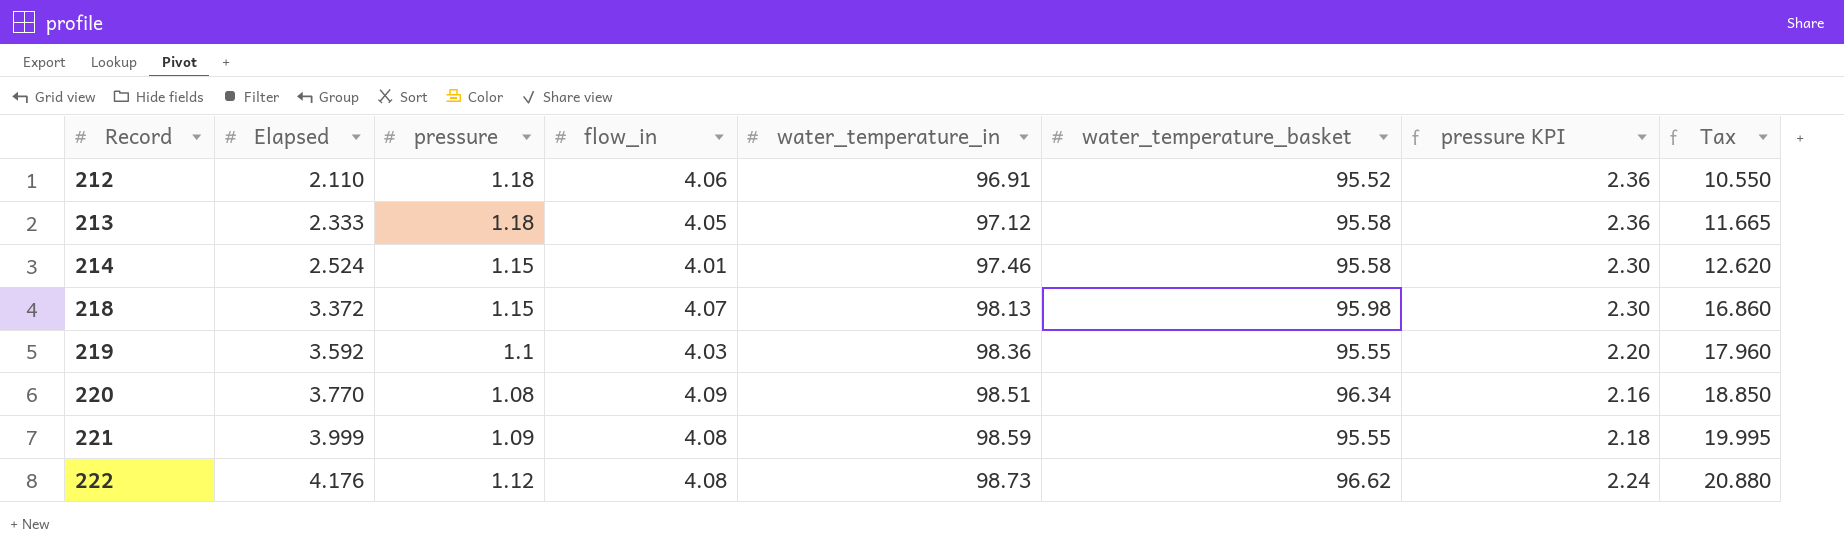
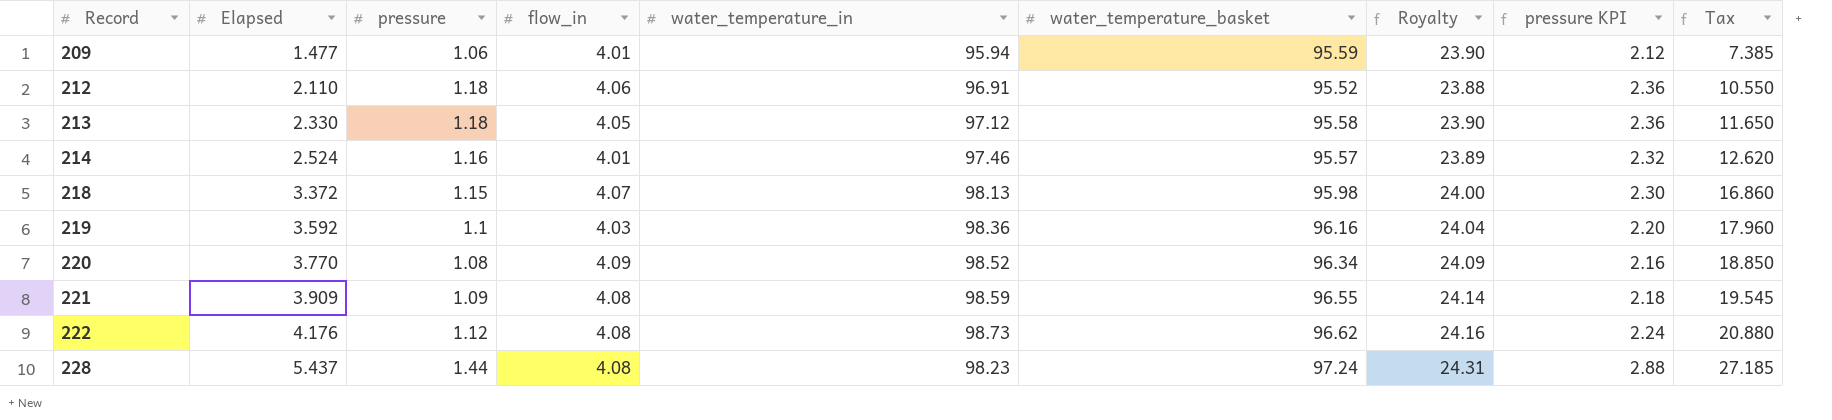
column Royalty | formula: none -> [water_temperature_basket] * 0.25
row 209: none -> 1.477 | 1.06 | 4.01 | 95.94 | 95.59 | 23.90 | 2.12 | 7.385
213 | Elapsed: 2.333 -> 2.330
213 | Tax: 11.665 -> 11.650
214 | pressure: 1.15 -> 1.16
214 | water_temperature_basket: 95.58 -> 95.57
214 | pressure KPI: 2.30 -> 2.32
219 | water_temperature_basket: 95.55 -> 96.16
220 | water_temperature_in: 98.51 -> 98.52
221 | Elapsed: 3.999 -> 3.909
221 | water_temperature_basket: 95.55 -> 96.55
221 | Tax: 19.995 -> 19.545
row 228: none -> 5.437 | 1.44 | 4.08 | 98.23 | 97.24 | 24.31 | 2.88 | 27.185

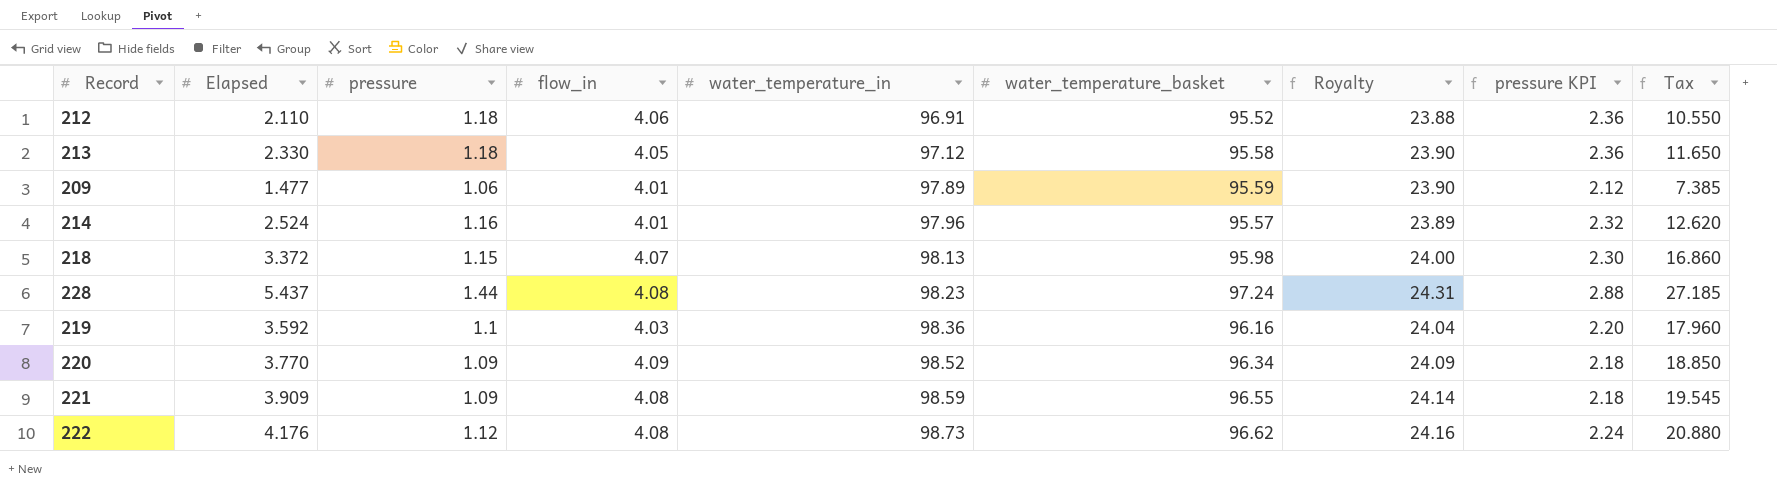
row order: Record ascending -> water_temperature_in ascending
209 | water_temperature_in: 95.94 -> 97.89
214 | water_temperature_in: 97.46 -> 97.96
220 | pressure: 1.08 -> 1.09
220 | pressure KPI: 2.16 -> 2.18

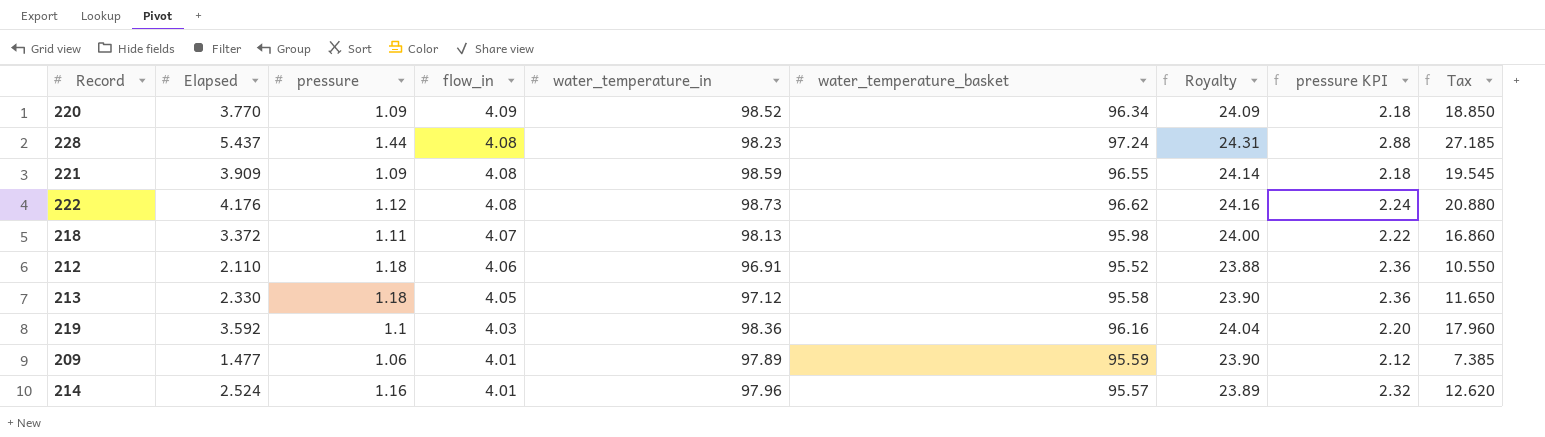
row order: water_temperature_in ascending -> flow_in descending
218 | pressure: 1.15 -> 1.11
218 | pressure KPI: 2.30 -> 2.22

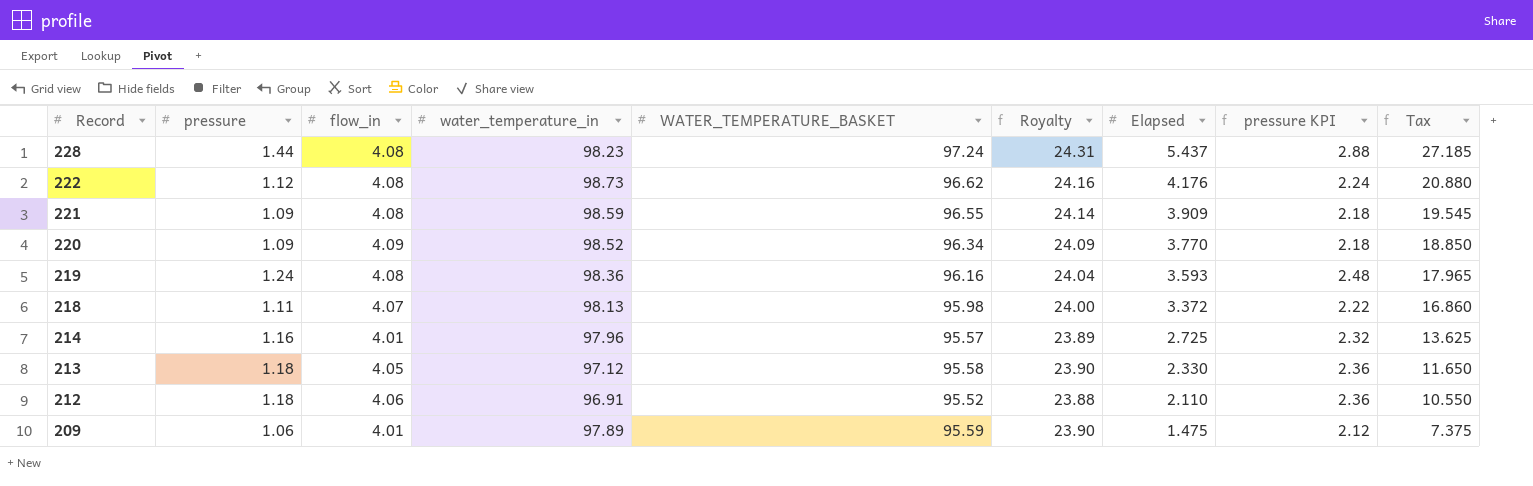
row order: flow_in descending -> Record descending
column name: water_temperature_basket -> WATER_TEMPERATURE_BASKET
column Elapsed | position: 2 -> 7
219 | pressure: 1.1 -> 1.24
219 | flow_in: 4.03 -> 4.08
219 | Elapsed: 3.592 -> 3.593
219 | pressure KPI: 2.20 -> 2.48
219 | Tax: 17.960 -> 17.965
214 | Elapsed: 2.524 -> 2.725
214 | Tax: 12.620 -> 13.625
209 | Elapsed: 1.477 -> 1.475
209 | Tax: 7.385 -> 7.375

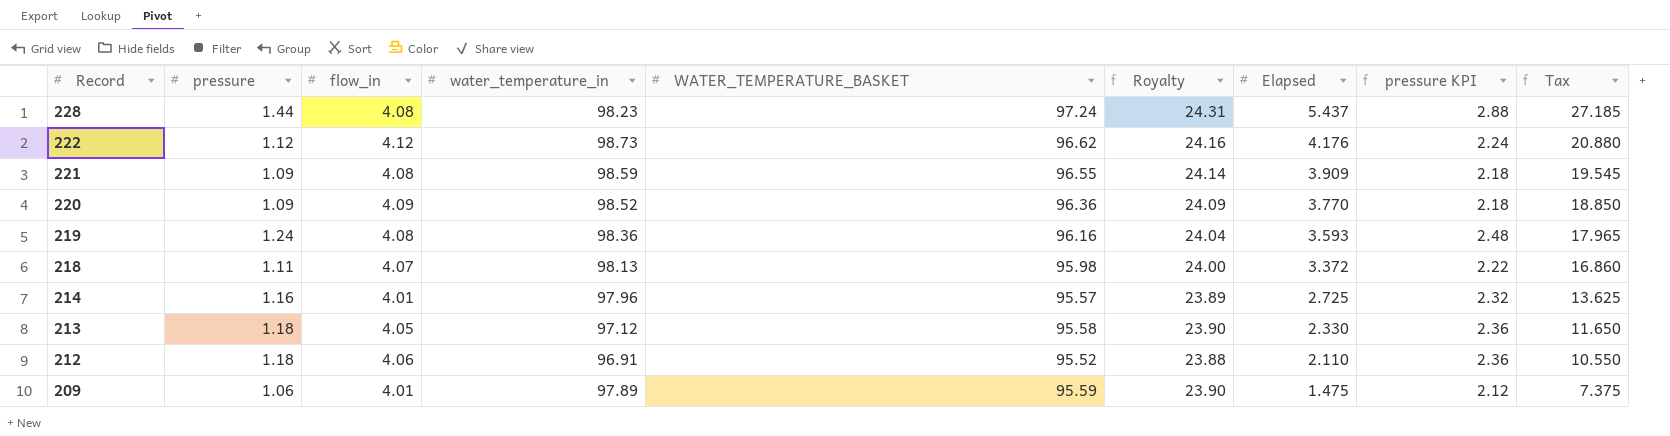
222 | flow_in: 4.08 -> 4.12
220 | WATER_TEMPERATURE_BASKET: 96.34 -> 96.36

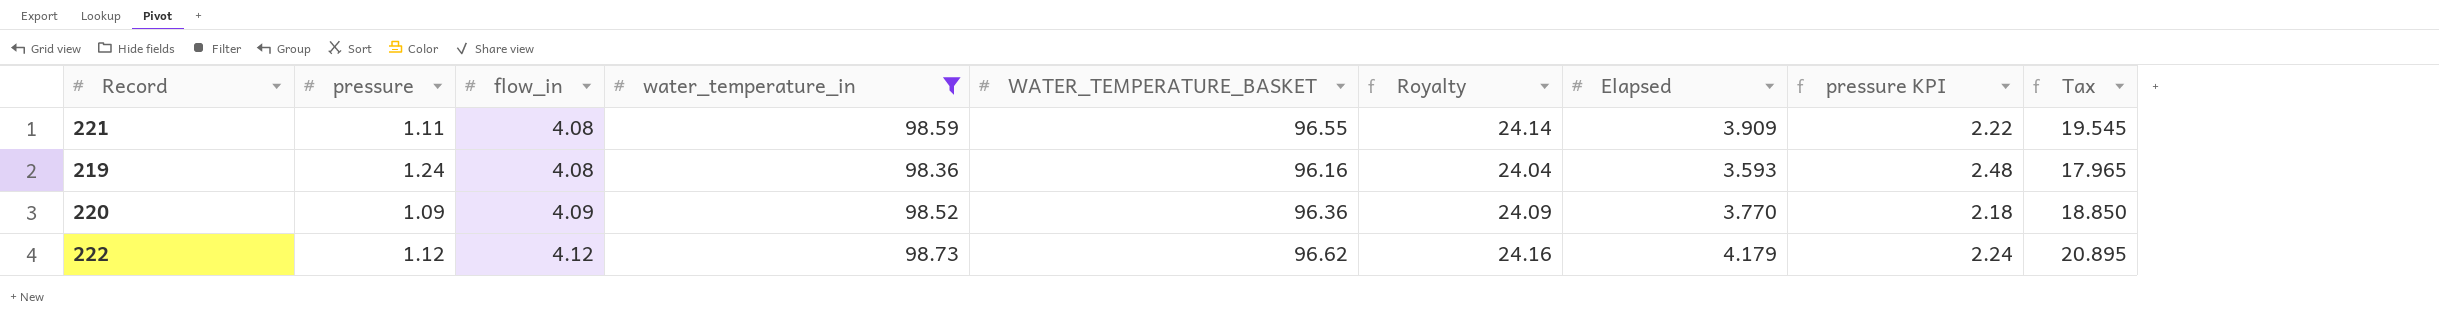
filter: none -> water_temperature_in >= 98.36
row order: Record descending -> flow_in ascending
221 | pressure: 1.09 -> 1.11
221 | pressure KPI: 2.18 -> 2.22
222 | Elapsed: 4.176 -> 4.179
222 | Tax: 20.880 -> 20.895

